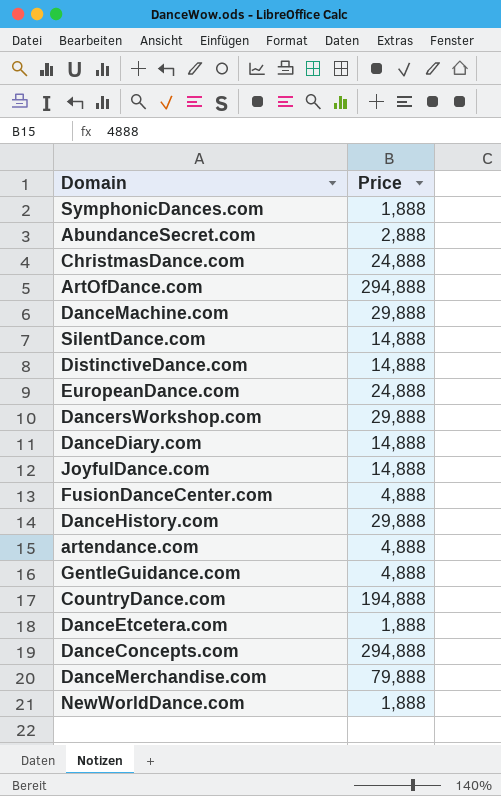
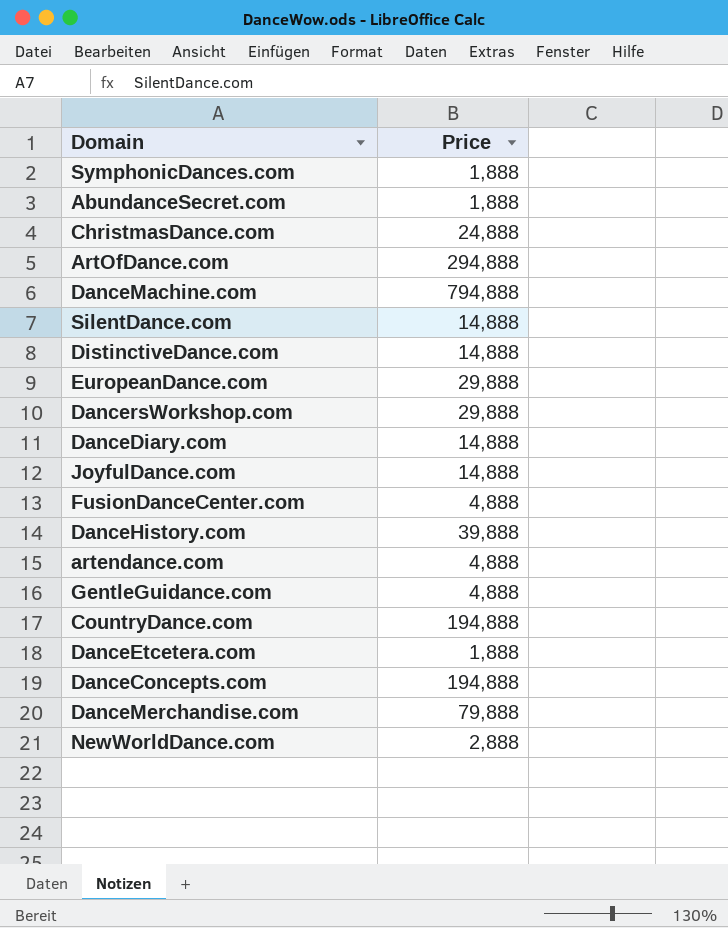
AbundanceSecret.com | Price: 2,888 -> 1,888
DanceMachine.com | Price: 29,888 -> 794,888
EuropeanDance.com | Price: 24,888 -> 29,888
DanceHistory.com | Price: 29,888 -> 39,888
DanceConcepts.com | Price: 294,888 -> 194,888
NewWorldDance.com | Price: 1,888 -> 2,888

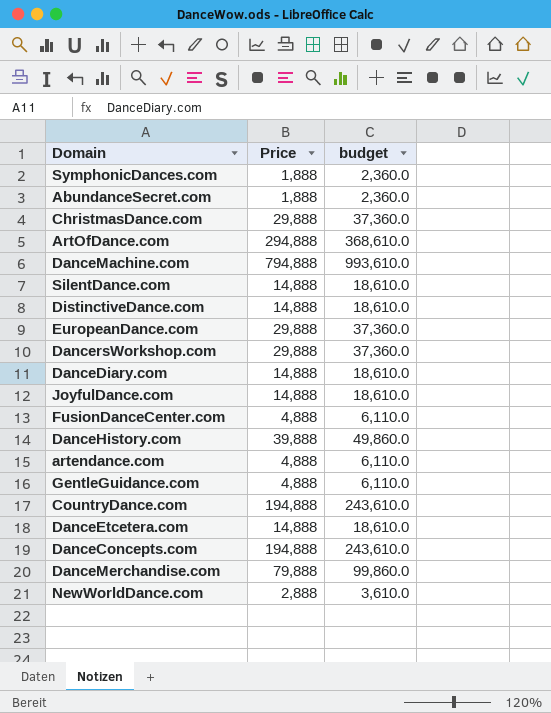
column budget | formula: none -> [Price] * 1.25
ChristmasDance.com | Price: 24,888 -> 29,888
DanceEtcetera.com | Price: 1,888 -> 14,888

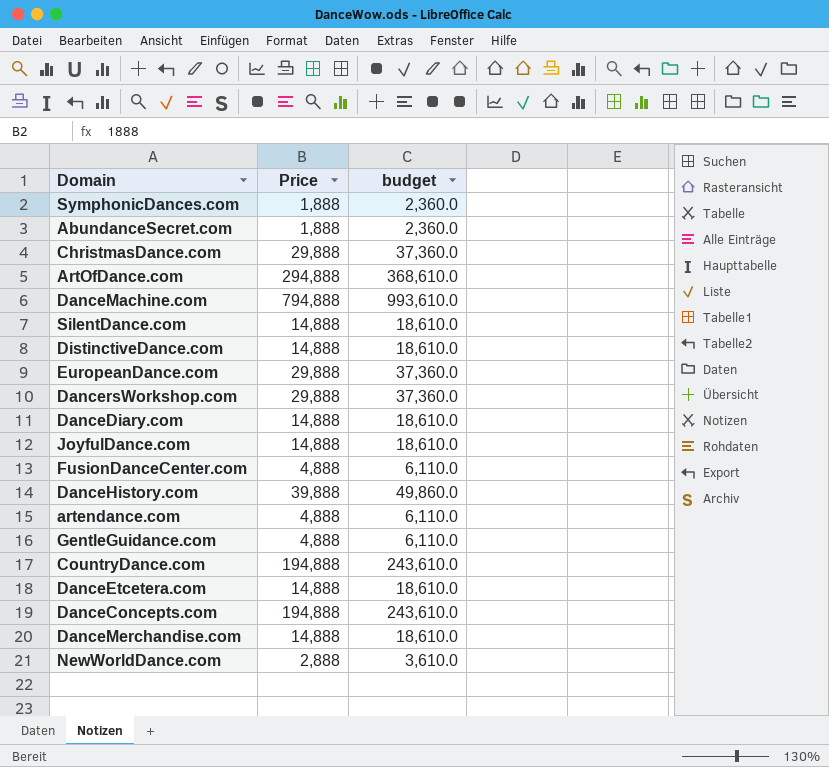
DanceMerchandise.com | Price: 79,888 -> 14,888
DanceMerchandise.com | budget: 99,860.0 -> 18,610.0

